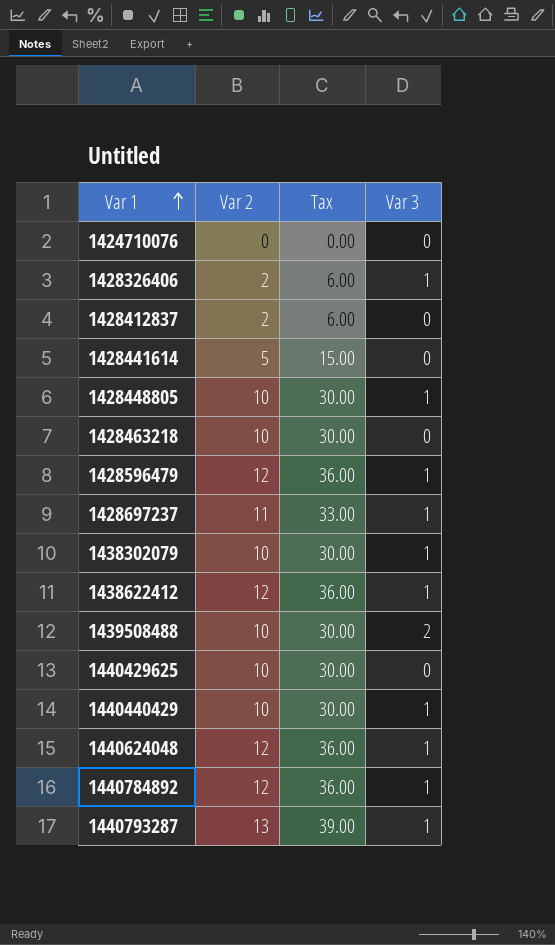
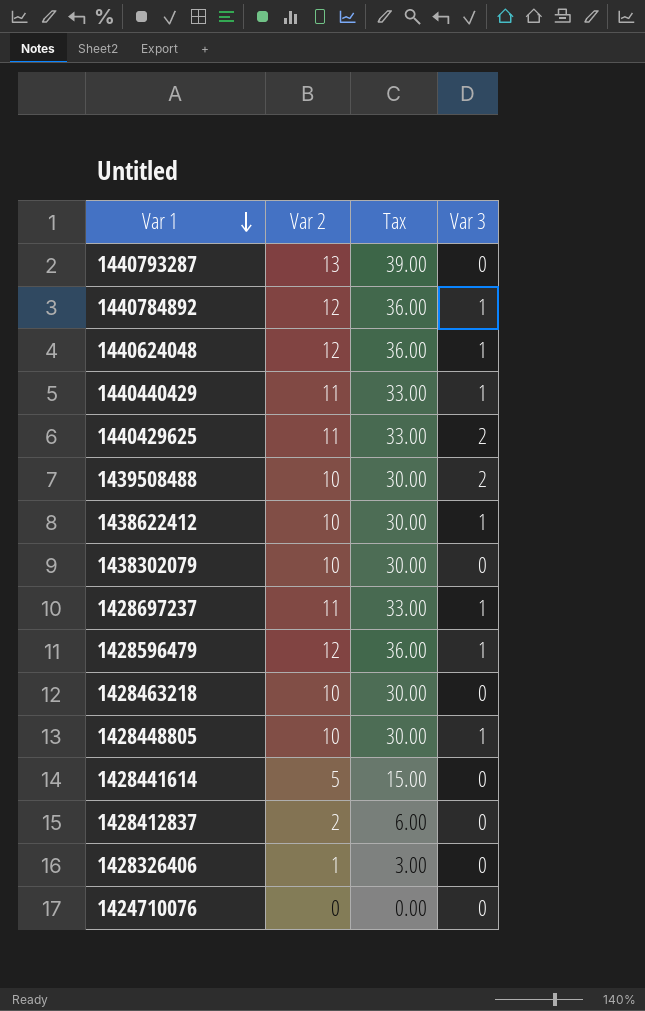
row order: Var 1 ascending -> Var 1 descending
1440793287 | Var 3: 1 -> 0
1440440429 | Var 2: 10 -> 11
1440440429 | Tax: 30.00 -> 33.00
1440429625 | Var 2: 10 -> 11
1440429625 | Tax: 30.00 -> 33.00
1440429625 | Var 3: 0 -> 2
1438622412 | Var 2: 12 -> 10
1438622412 | Tax: 36.00 -> 30.00
1438302079 | Var 3: 1 -> 0
1428326406 | Var 2: 2 -> 1
1428326406 | Tax: 6.00 -> 3.00
1428326406 | Var 3: 1 -> 0

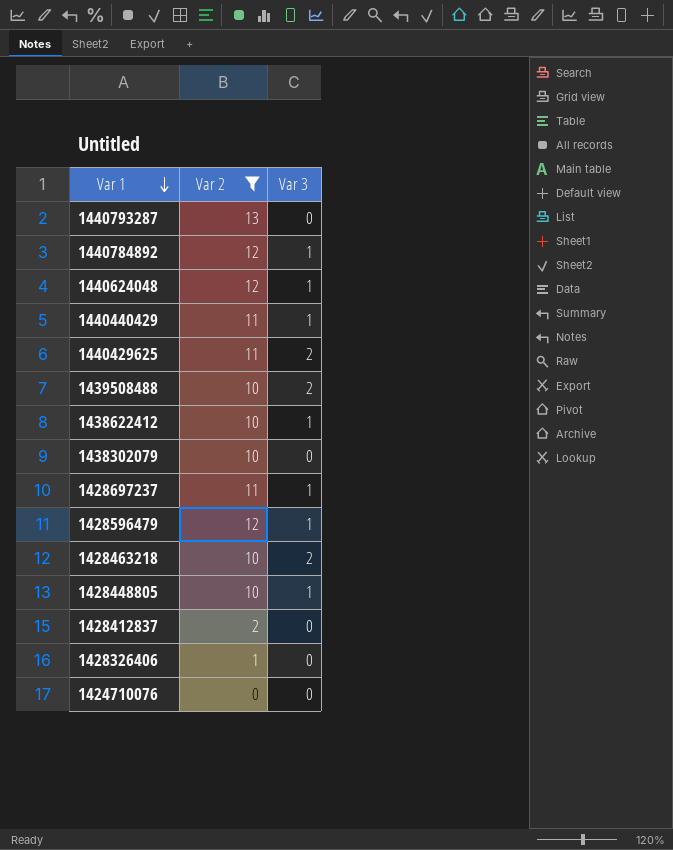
filter: none -> Var 2 != 5
column Tax | formula: [Var 2] * 3 -> none
1428463218 | Var 3: 0 -> 2

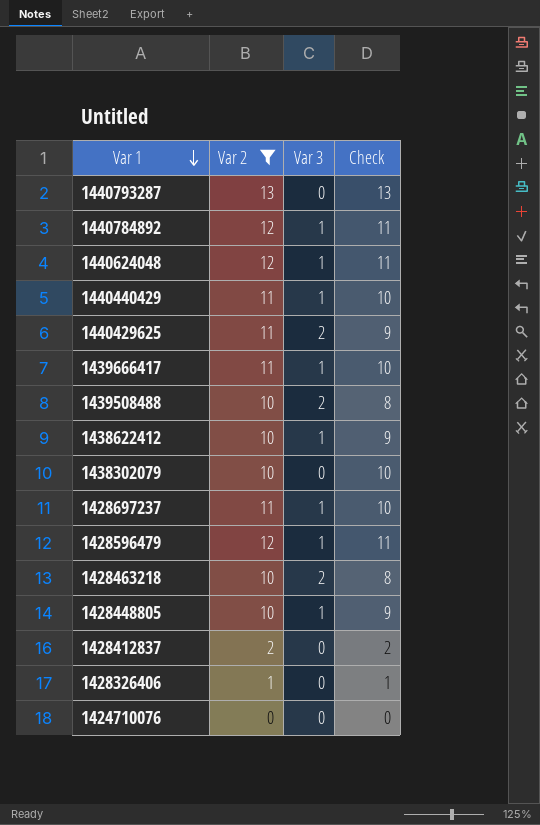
column Check | formula: none -> [Var 2] - [Var 3]
row 1439666417: none -> 11 | 1 | 10

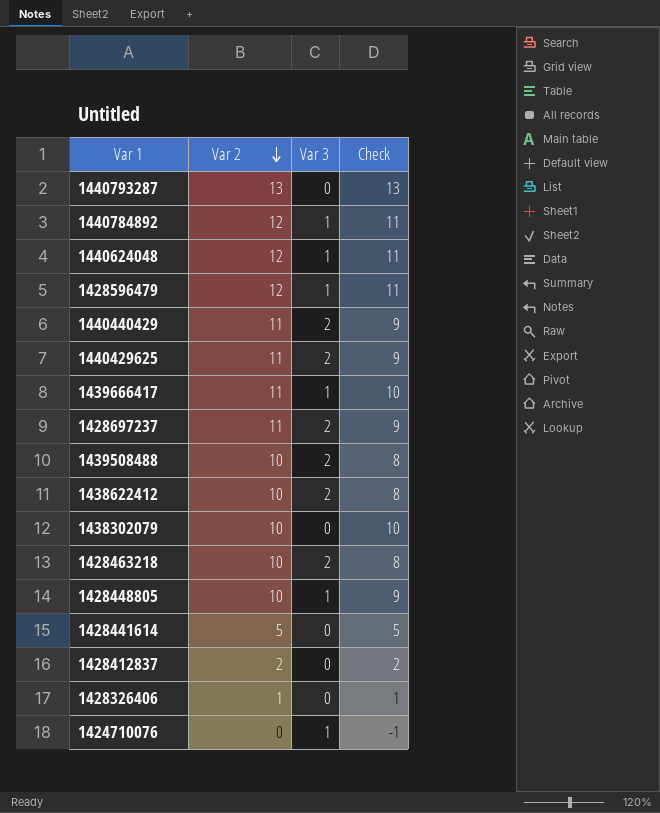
filter: Var 2 != 5 -> none
row order: Var 1 descending -> Var 2 descending
1440440429 | Var 3: 1 -> 2
1440440429 | Check: 10 -> 9
1428697237 | Var 3: 1 -> 2
1428697237 | Check: 10 -> 9
1438622412 | Var 3: 1 -> 2
1438622412 | Check: 9 -> 8
1424710076 | Var 3: 0 -> 1
1424710076 | Check: 0 -> -1

